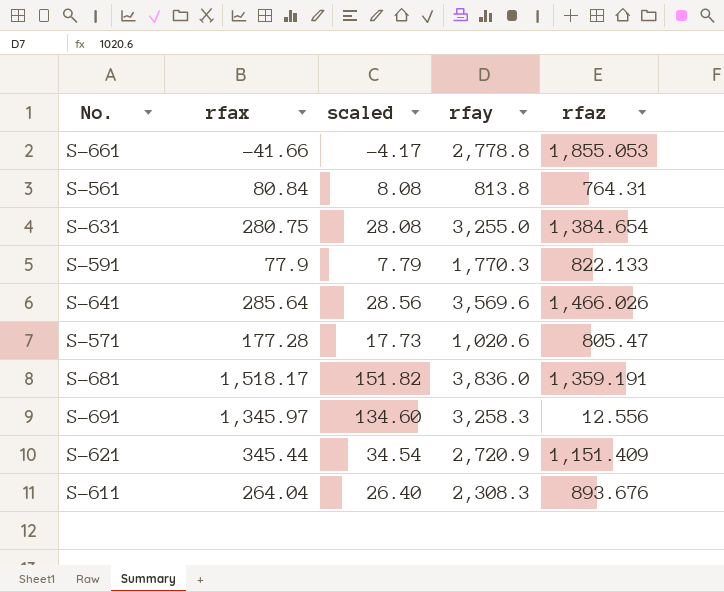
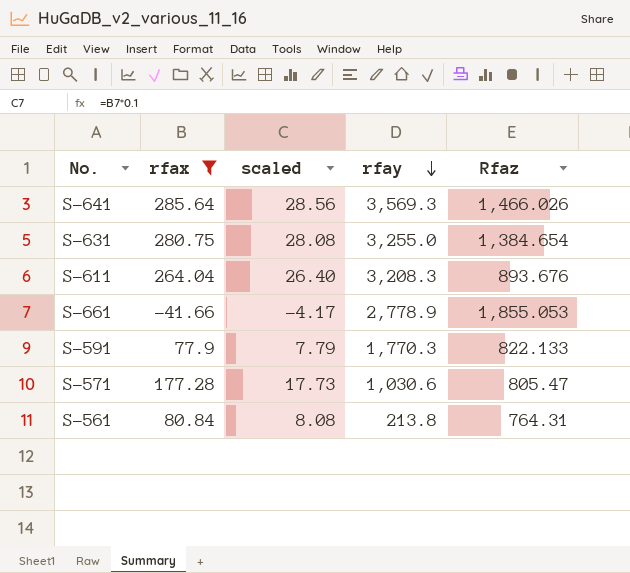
filter: none -> rfax <= 285.64
row order: none -> rfay descending
column name: rfaz -> Rfaz
S-641 | rfay: 3,569.6 -> 3,569.3
S-611 | rfay: 2,308.3 -> 3,208.3
S-661 | rfay: 2,778.8 -> 2,778.9
S-571 | rfay: 1,020.6 -> 1,030.6
S-561 | rfay: 813.8 -> 213.8

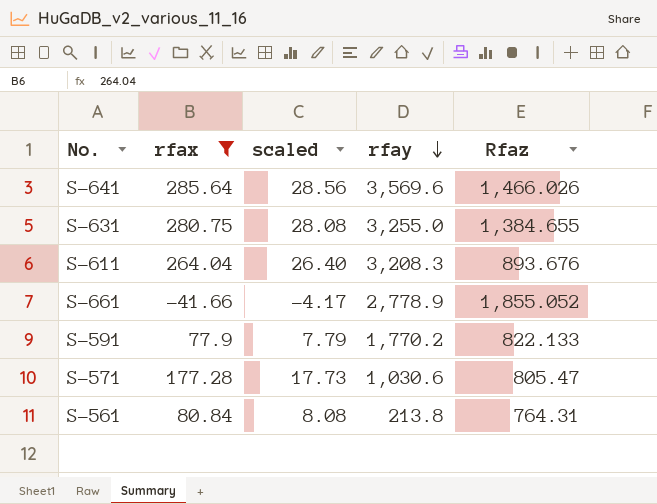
S-641 | rfay: 3,569.3 -> 3,569.6
S-631 | Rfaz: 1,384.654 -> 1,384.655
S-661 | Rfaz: 1,855.053 -> 1,855.052
S-591 | rfay: 1,770.3 -> 1,770.2

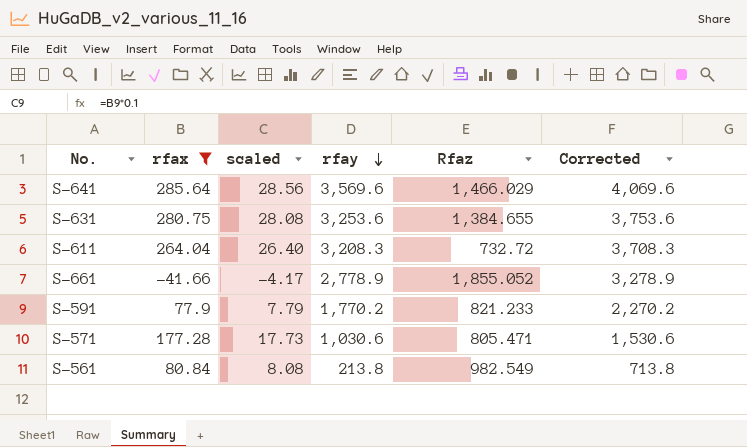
column Corrected | formula: none -> [rfay] + 500
S-641 | Rfaz: 1,466.026 -> 1,466.029
S-631 | rfay: 3,255.0 -> 3,253.6
S-611 | Rfaz: 893.676 -> 732.72
S-591 | Rfaz: 822.133 -> 821.233
S-571 | Rfaz: 805.47 -> 805.471
S-561 | Rfaz: 764.31 -> 982.549

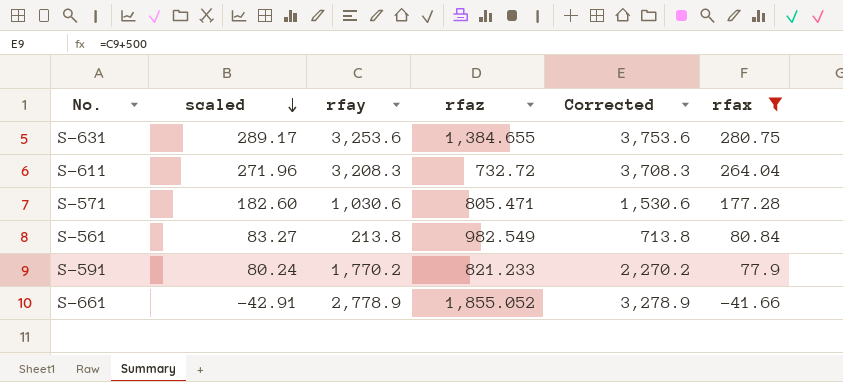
row order: rfay descending -> scaled descending
column scaled | formula: [rfax] * 0.1 -> [rfax] * 1.03
column name: Rfaz -> rfaz
column rfax | position: 2 -> 6
row S-641: 285.64 | 28.56 | 3,569.6 | 1,466.029 | 4,069.6 -> none

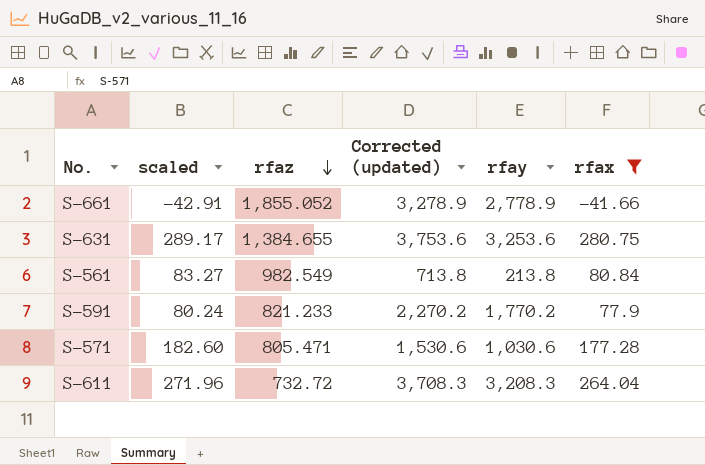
row order: scaled descending -> rfaz descending
column name: Corrected -> Corrected (updated)
column rfay | position: 3 -> 5

